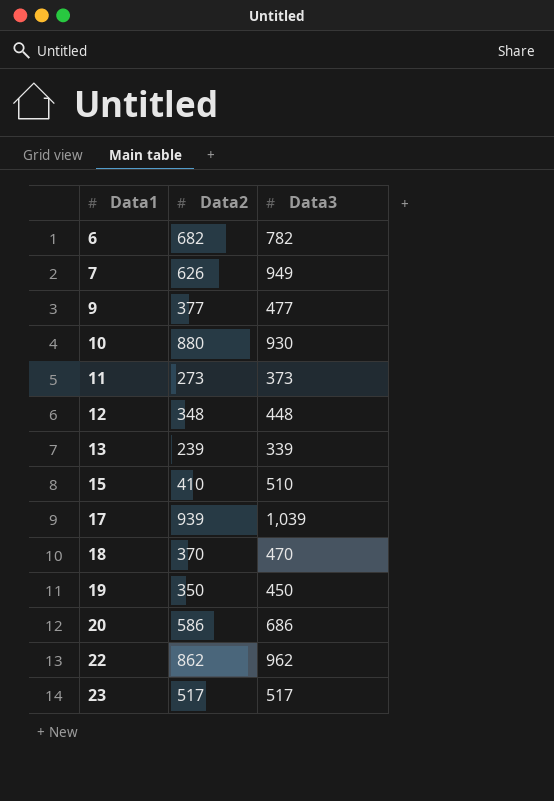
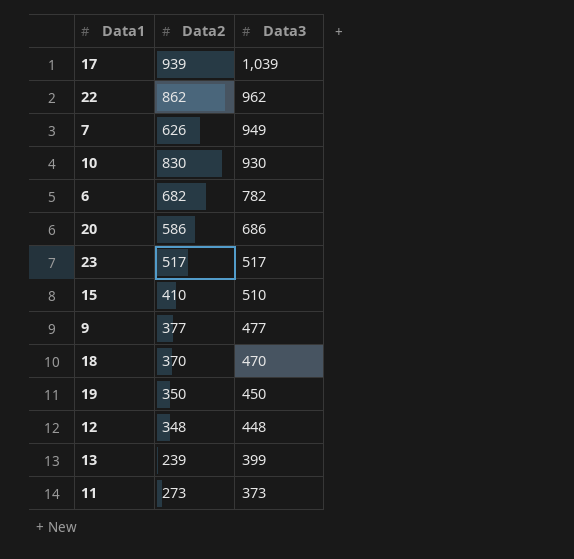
row order: Data1 ascending -> Data3 descending
10 | Data2: 880 -> 830
13 | Data3: 339 -> 399

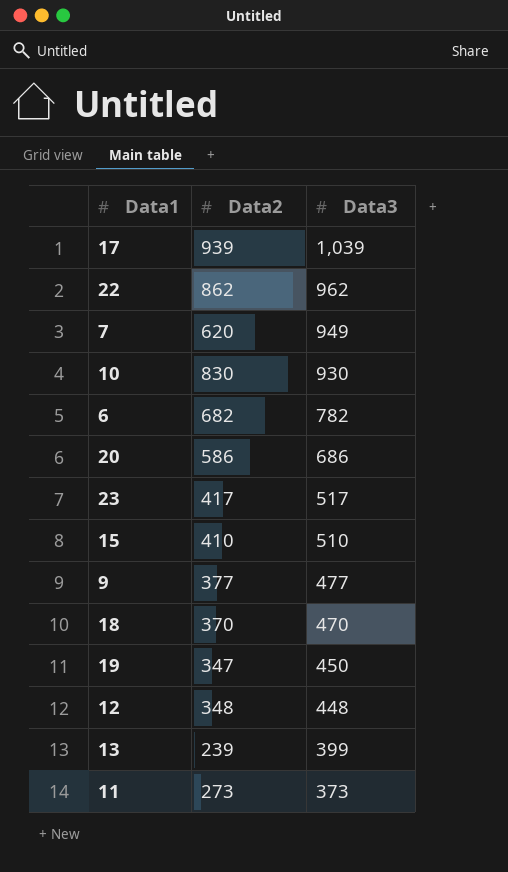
7 | Data2: 626 -> 620
23 | Data2: 517 -> 417
19 | Data2: 350 -> 347

